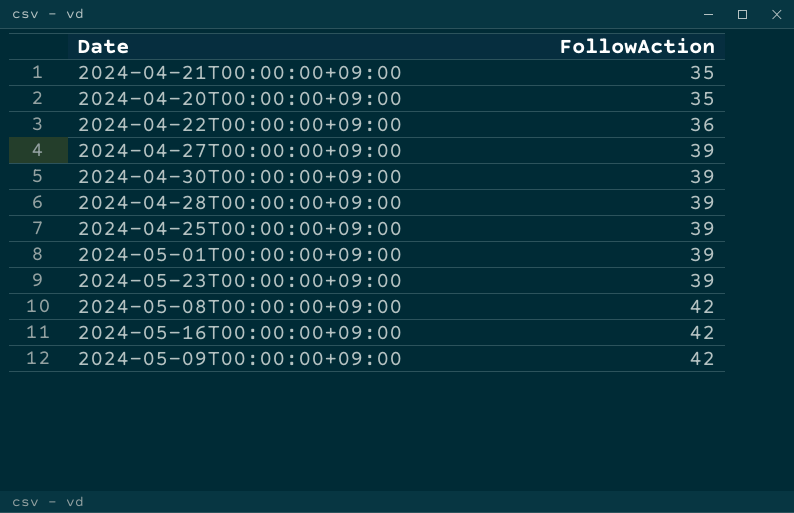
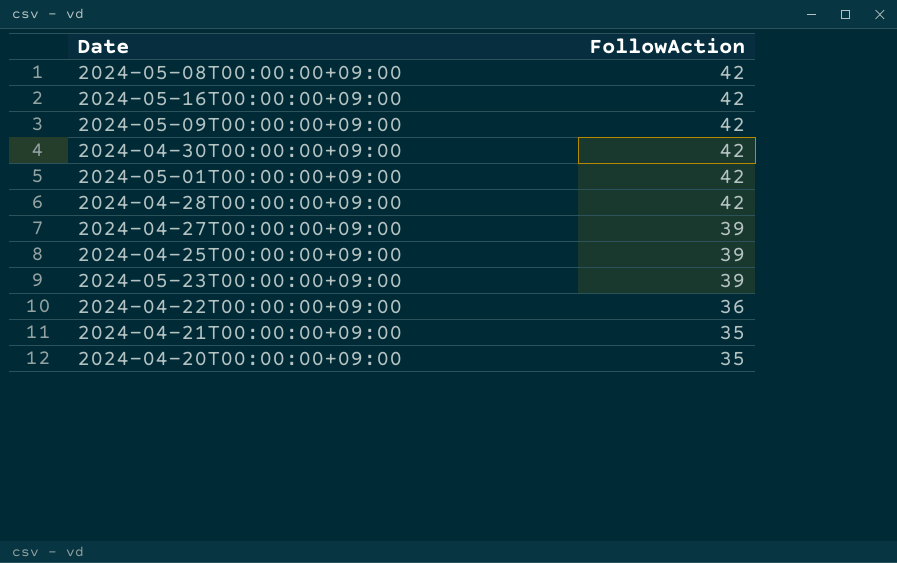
row order: FollowAction ascending -> FollowAction descending
2024-04-30T00:00:00+09:00 | FollowAction: 39 -> 42
2024-05-01T00:00:00+09:00 | FollowAction: 39 -> 42
2024-04-28T00:00:00+09:00 | FollowAction: 39 -> 42

